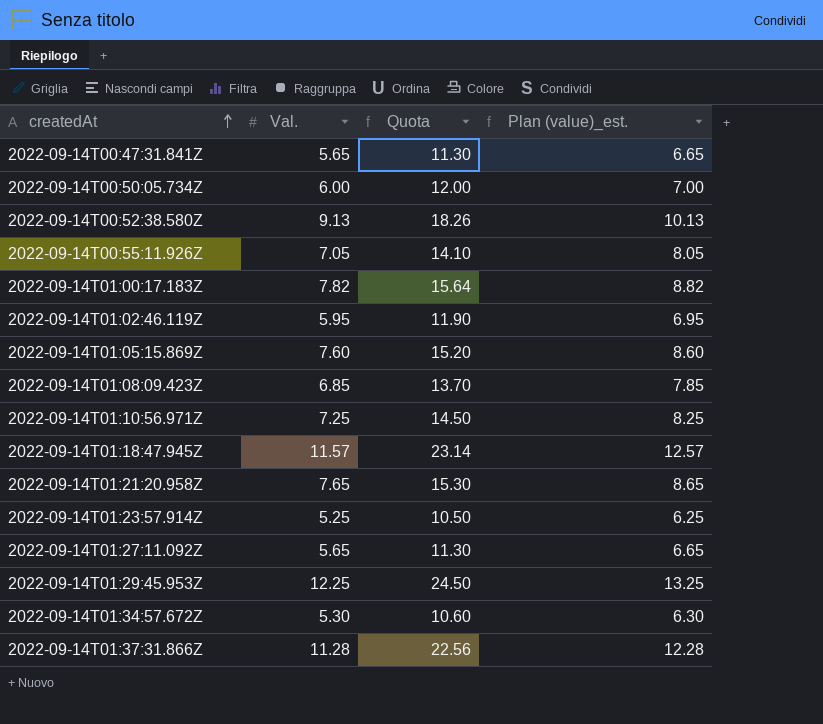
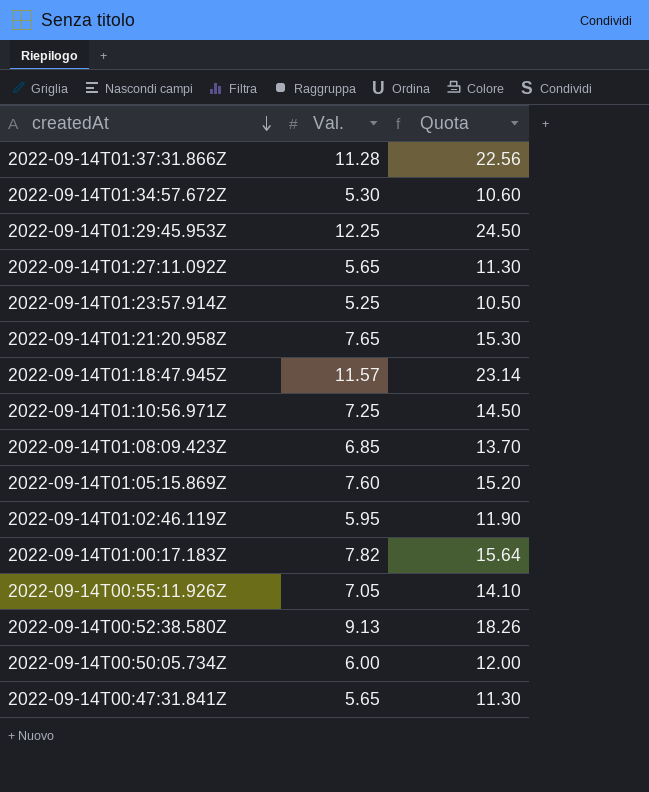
row order: createdAt ascending -> createdAt descending
column Plan (value)_est. | formula: [Val.] + 1 -> none

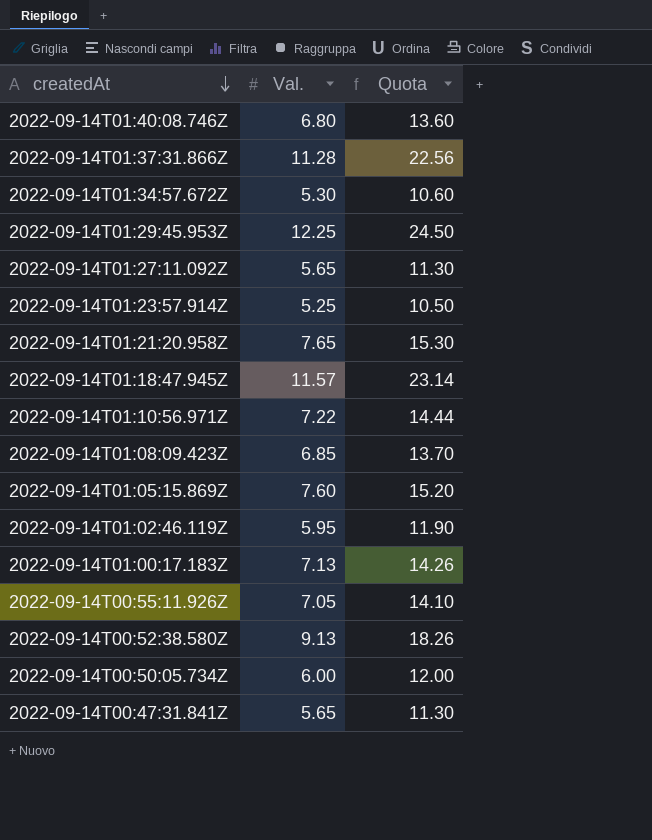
row 2022-09-14T01:40:08.746Z: none -> 6.80 | 13.60
2022-09-14T01:10:56.971Z | Val.: 7.25 -> 7.22
2022-09-14T01:10:56.971Z | Quota: 14.50 -> 14.44
2022-09-14T01:00:17.183Z | Val.: 7.82 -> 7.13
2022-09-14T01:00:17.183Z | Quota: 15.64 -> 14.26

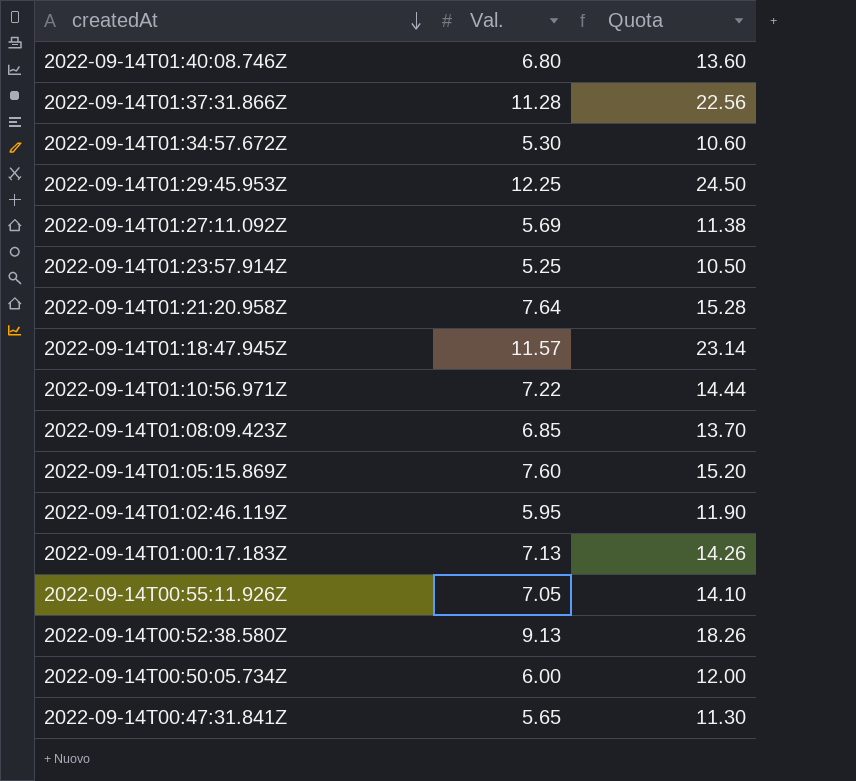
2022-09-14T01:27:11.092Z | Val.: 5.65 -> 5.69
2022-09-14T01:27:11.092Z | Quota: 11.30 -> 11.38
2022-09-14T01:21:20.958Z | Val.: 7.65 -> 7.64
2022-09-14T01:21:20.958Z | Quota: 15.30 -> 15.28

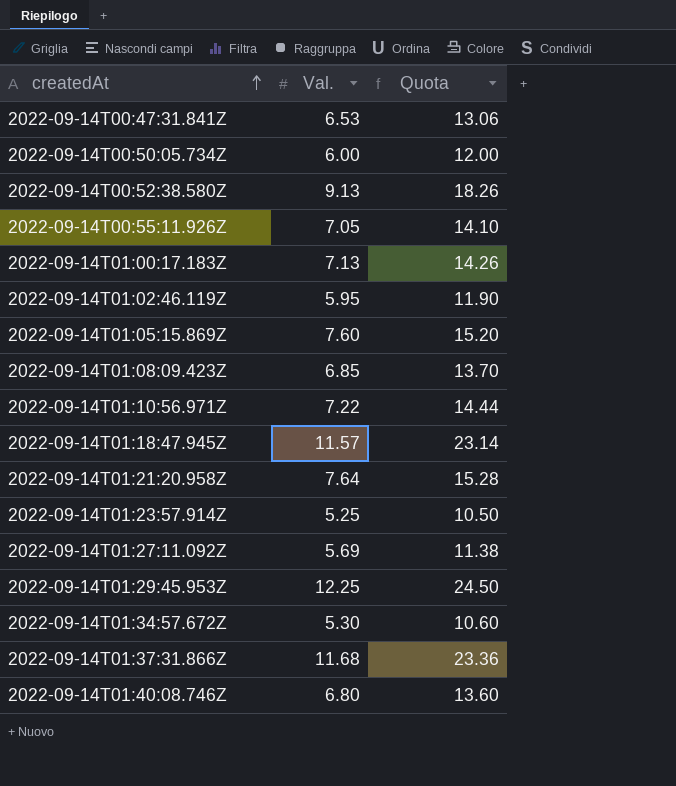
row order: createdAt descending -> createdAt ascending
2022-09-14T00:47:31.841Z | Val.: 5.65 -> 6.53
2022-09-14T00:47:31.841Z | Quota: 11.30 -> 13.06
2022-09-14T01:37:31.866Z | Val.: 11.28 -> 11.68
2022-09-14T01:37:31.866Z | Quota: 22.56 -> 23.36

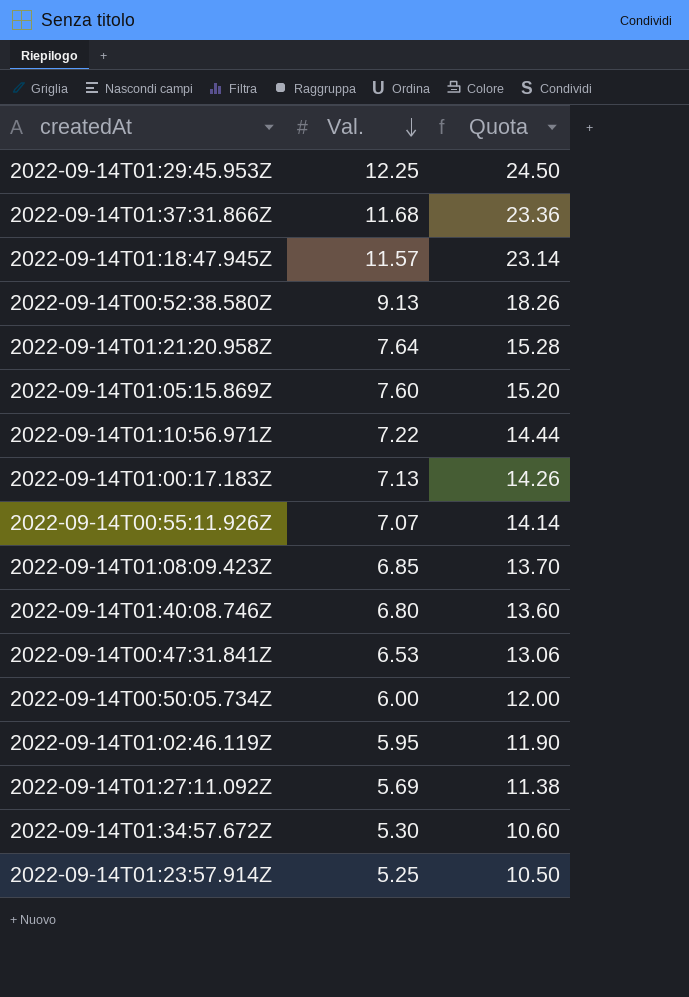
row order: createdAt ascending -> Val. descending
2022-09-14T00:55:11.926Z | Val.: 7.05 -> 7.07
2022-09-14T00:55:11.926Z | Quota: 14.10 -> 14.14

